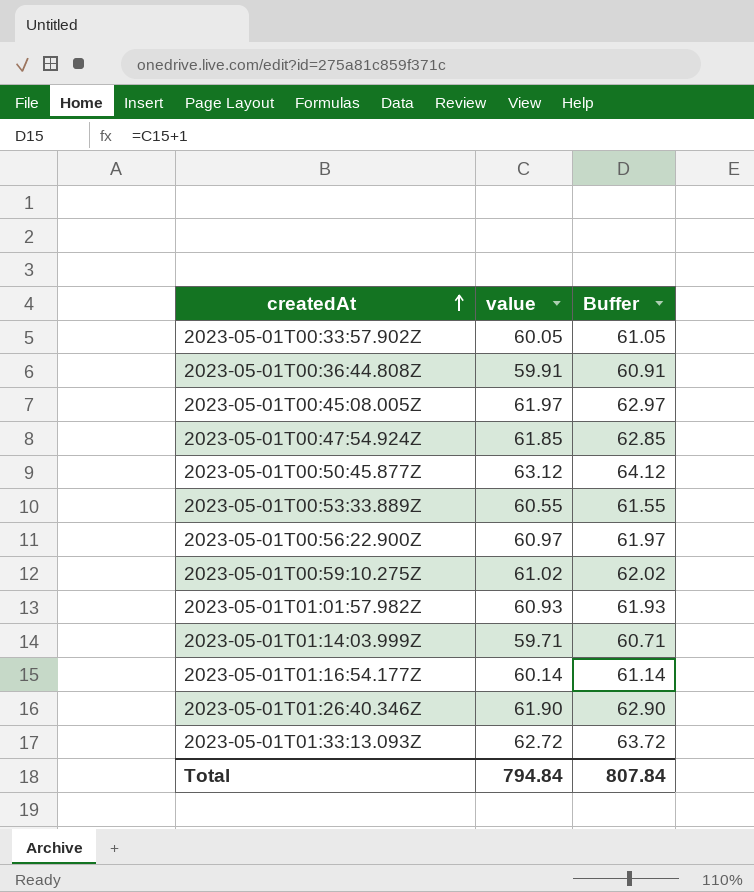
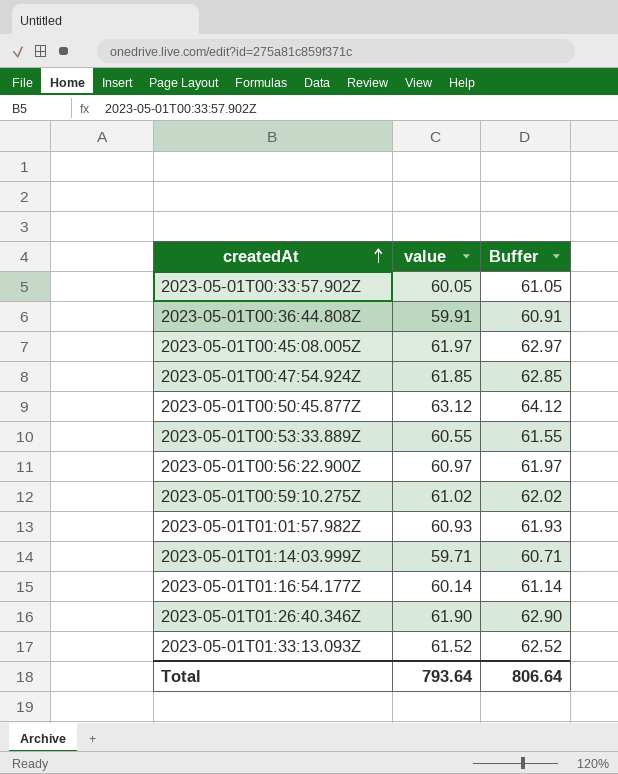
2023-05-01T01:33:13.093Z | value: 62.72 -> 61.52
2023-05-01T01:33:13.093Z | Buffer: 63.72 -> 62.52
Total | value: 794.84 -> 793.64
Total | Buffer: 807.84 -> 806.64

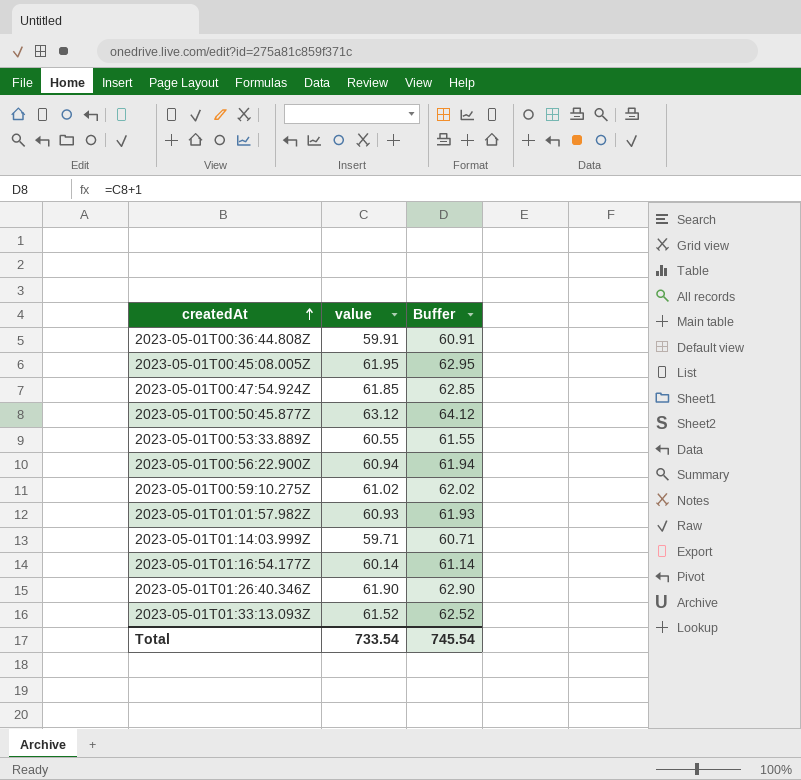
row 2023-05-01T00:33:57.902Z: 60.05 | 61.05 -> none
2023-05-01T00:45:08.005Z | value: 61.97 -> 61.95
2023-05-01T00:45:08.005Z | Buffer: 62.97 -> 62.95
2023-05-01T00:56:22.900Z | value: 60.97 -> 60.94
2023-05-01T00:56:22.900Z | Buffer: 61.97 -> 61.94
Total | value: 793.64 -> 733.54
Total | Buffer: 806.64 -> 745.54

